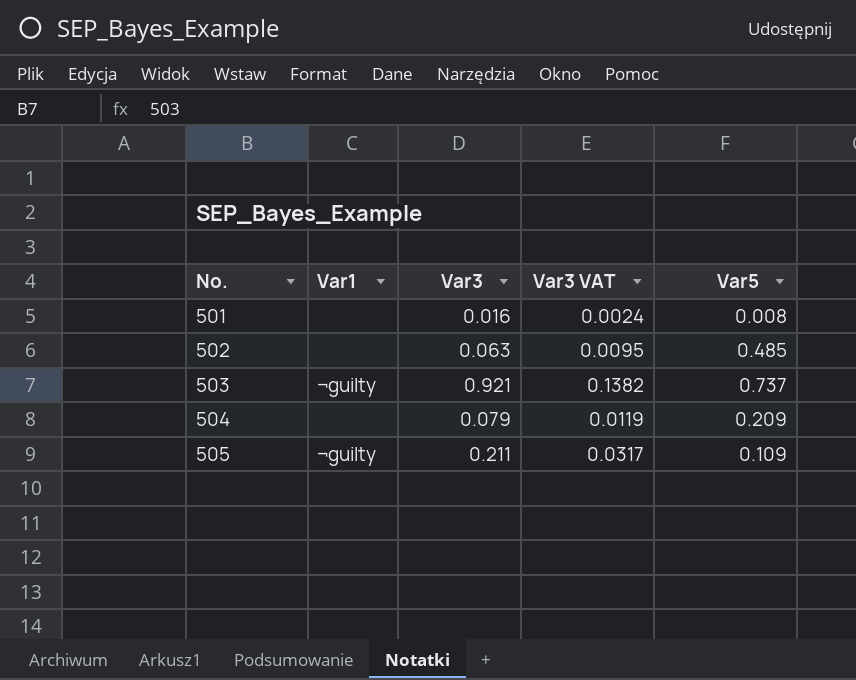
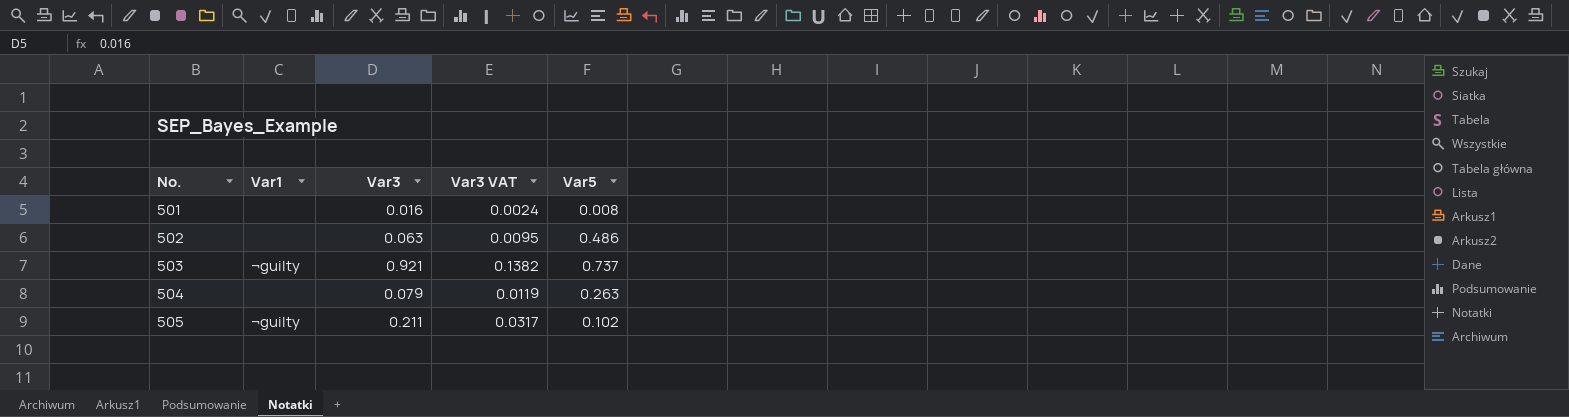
502 | Var5: 0.485 -> 0.486
504 | Var5: 0.209 -> 0.263
505 | Var5: 0.109 -> 0.102

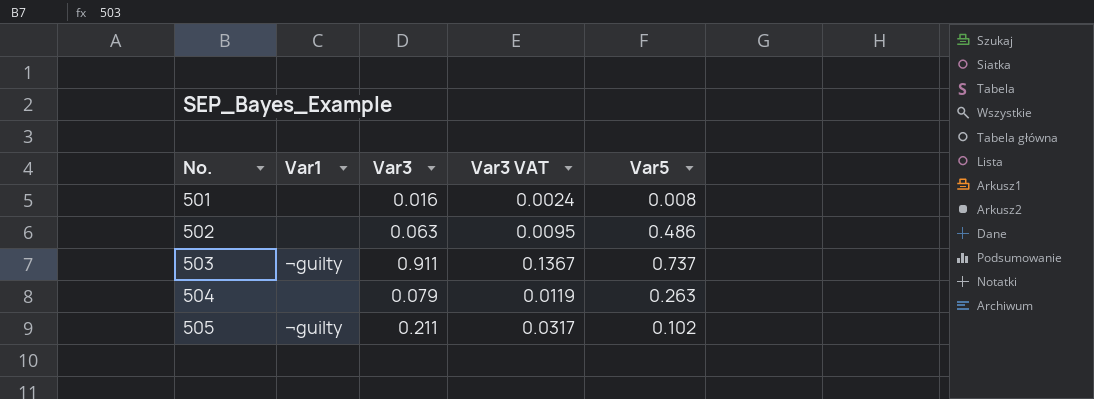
503 | Var3: 0.921 -> 0.911
503 | Var3 VAT: 0.1382 -> 0.1367

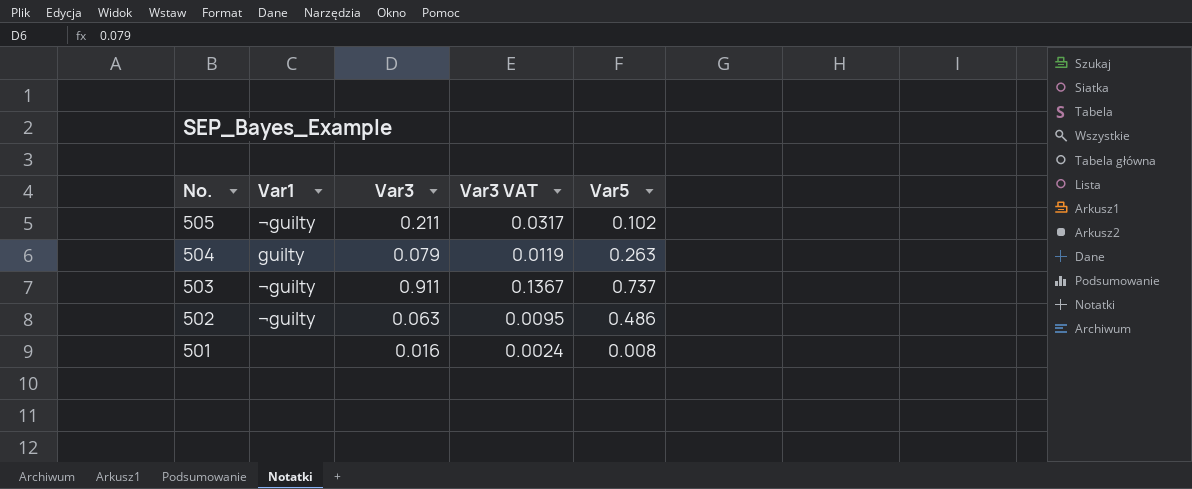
row order: No. ascending -> No. descending
504 | Var1: none -> guilty
502 | Var1: none -> ¬guilty

